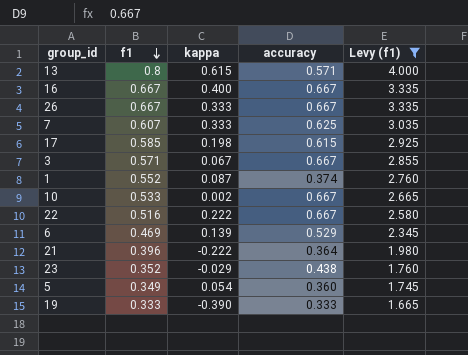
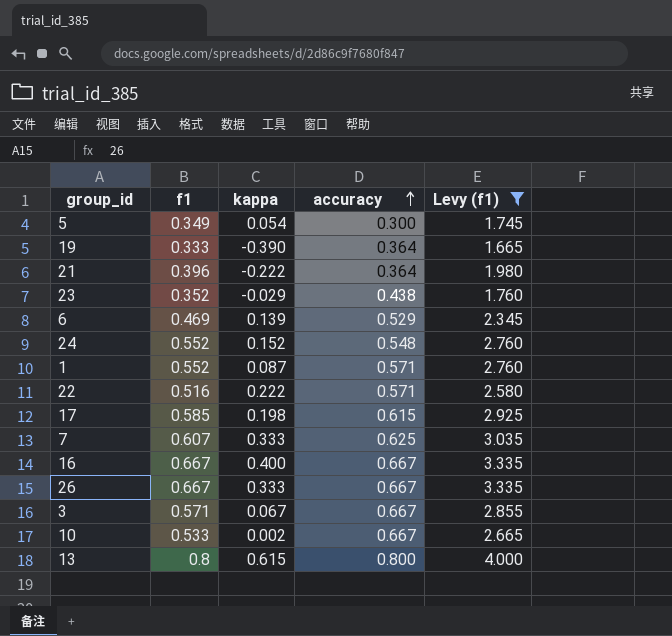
row order: f1 descending -> accuracy ascending
5 | accuracy: 0.360 -> 0.300
19 | accuracy: 0.333 -> 0.364
row 24: none -> 0.552 | 0.152 | 0.548 | 2.760
1 | accuracy: 0.374 -> 0.571
22 | accuracy: 0.667 -> 0.571
13 | accuracy: 0.571 -> 0.800

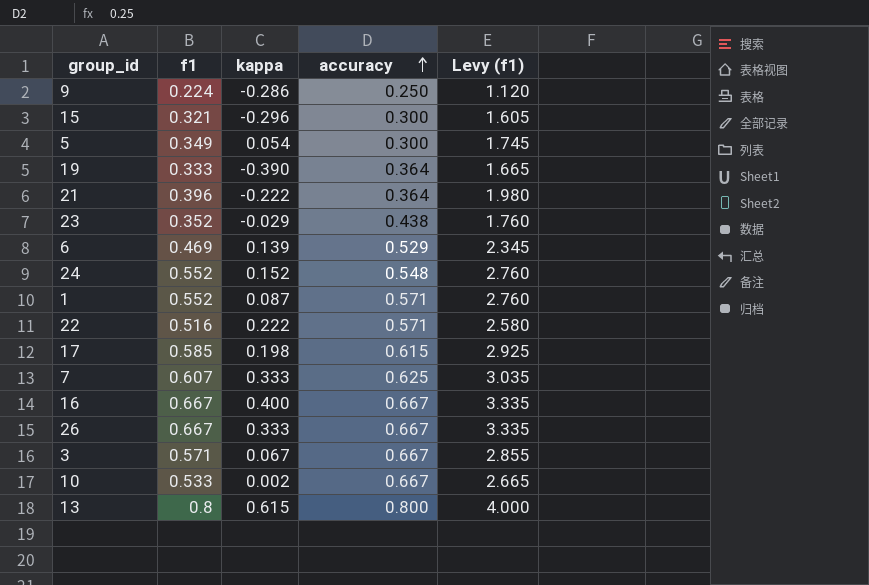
filter: Levy (f1) >= 1.665 -> none

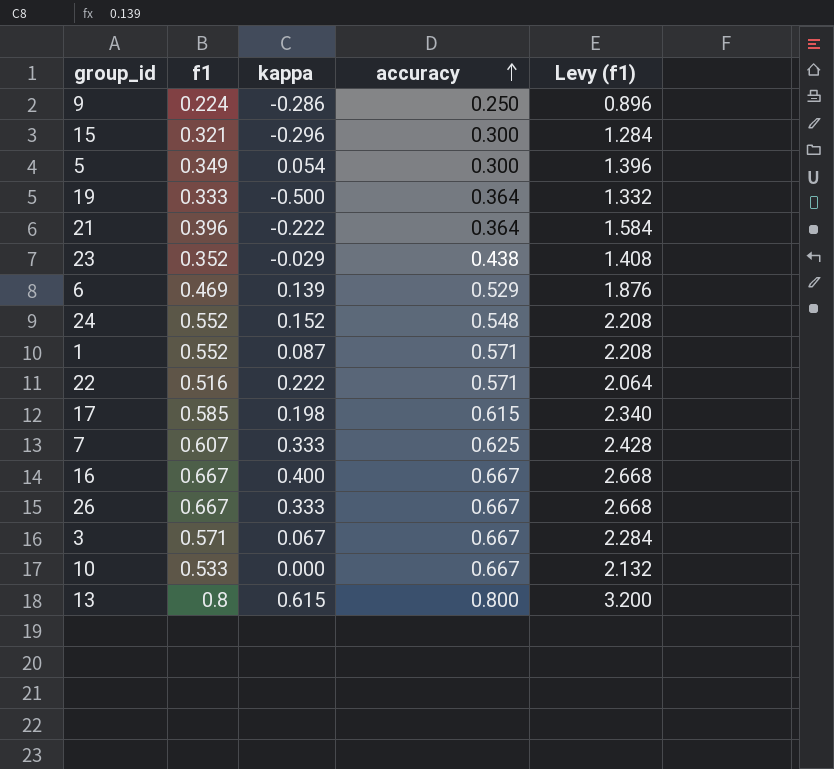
column Levy (f1) | formula: [f1] * 5 -> [f1] * 4
19 | kappa: -0.390 -> -0.500
10 | kappa: 0.002 -> 0.000

